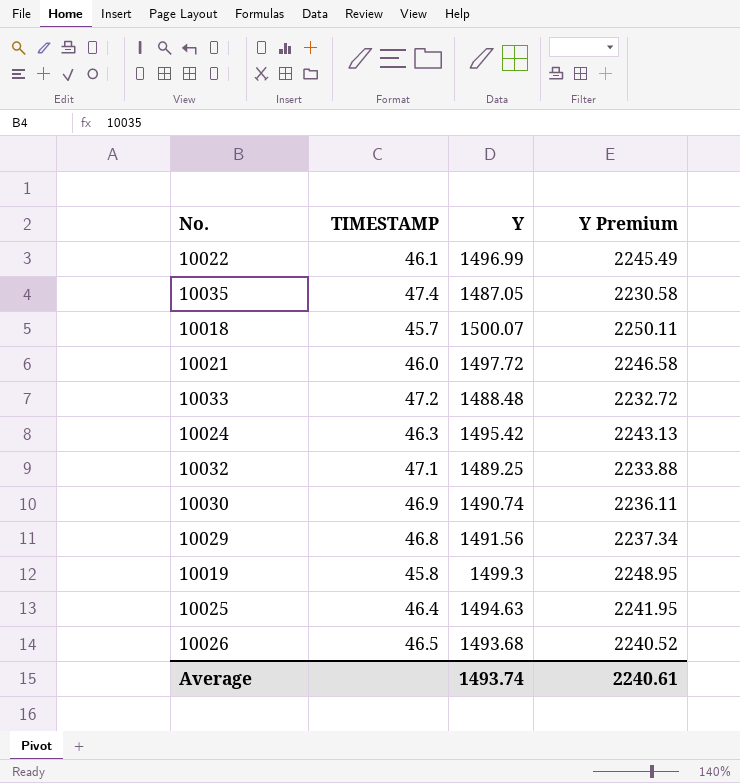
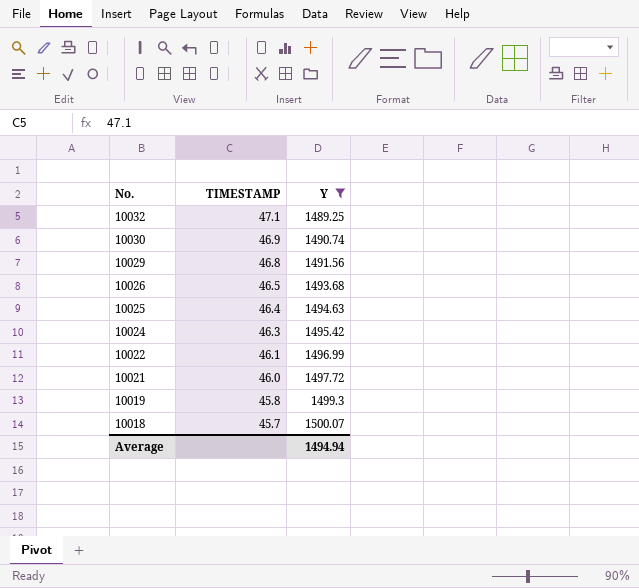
filter: none -> Y >= 1489.25
row order: none -> No. descending
column Y Premium | formula: [Y] * 1.5 -> none
Average | Y: 1493.74 -> 1494.94

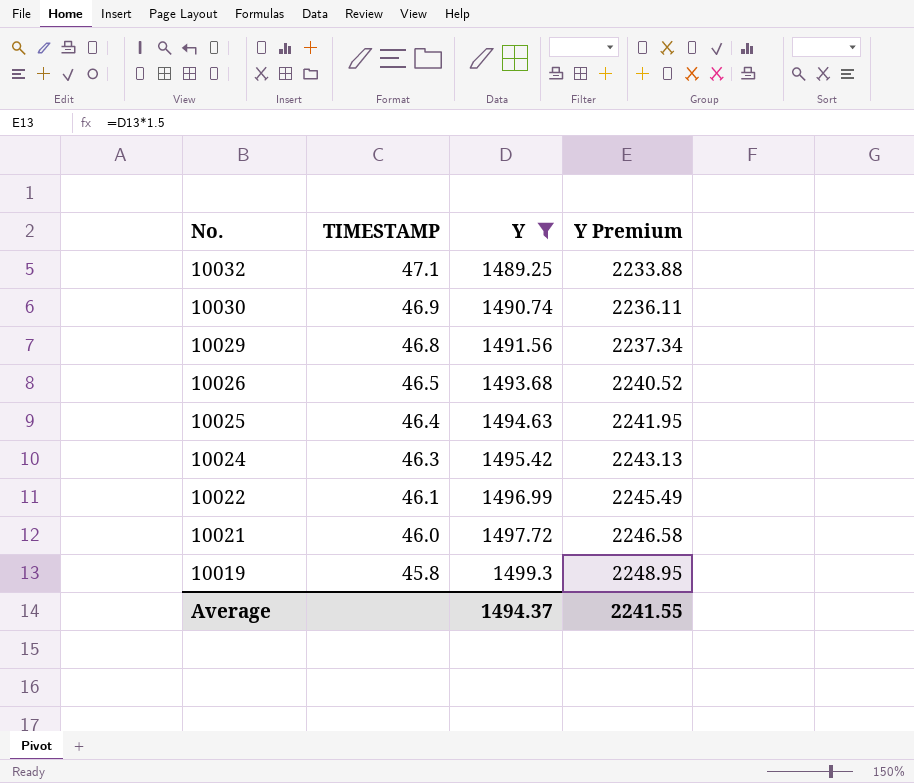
column Y Premium | formula: none -> [Y] * 1.5
row 10018: 45.7 | 1500.07 -> none
Average | Y: 1494.94 -> 1494.37

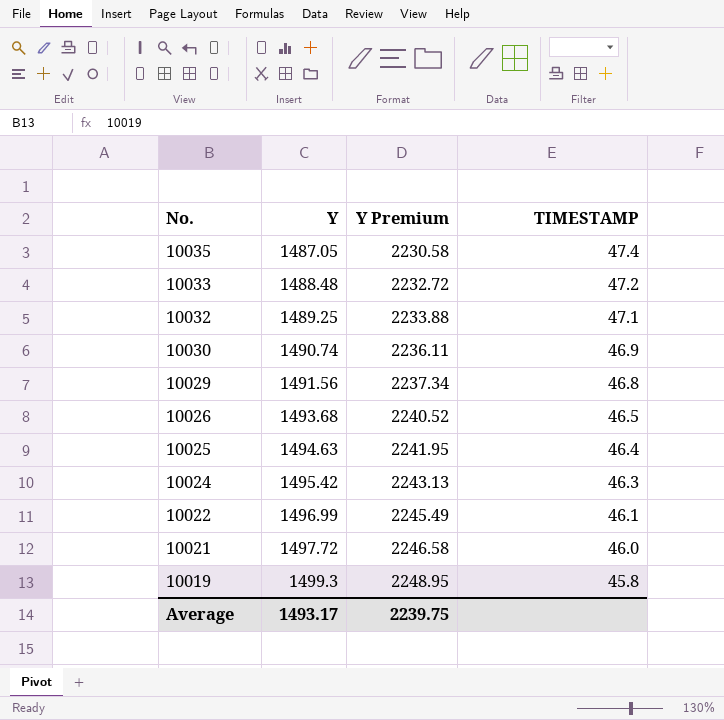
filter: Y >= 1489.25 -> none
column TIMESTAMP | position: 2 -> 4
Average | Y: 1494.37 -> 1493.17
Average | Y Premium: 2241.55 -> 2239.75

